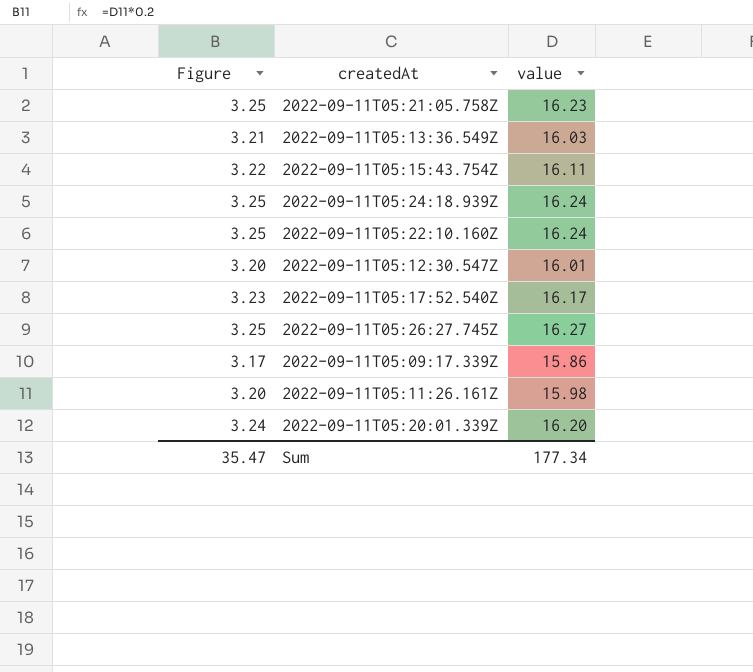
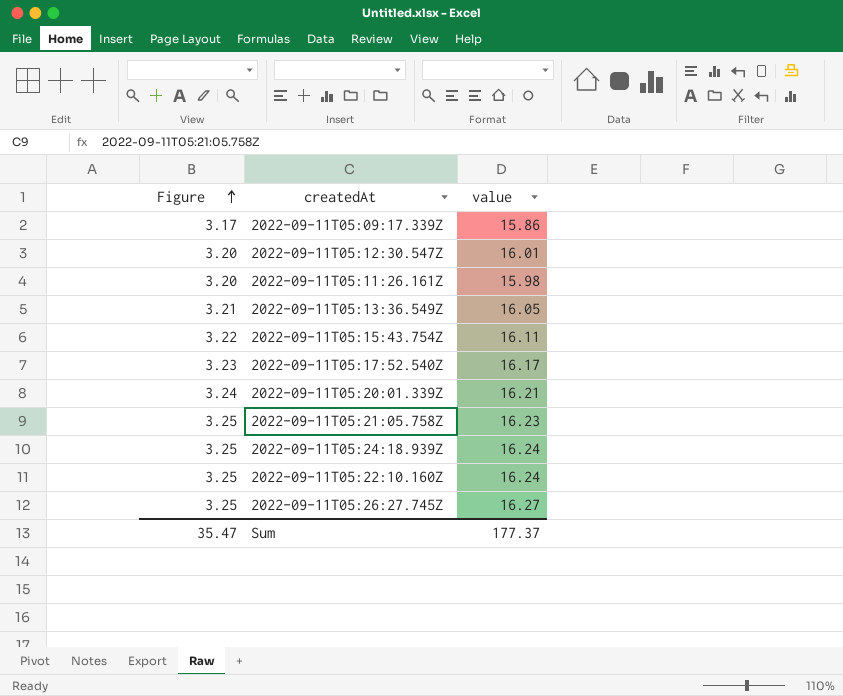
row order: none -> Figure ascending
2022-09-11T05:13:36.549Z | value: 16.03 -> 16.05
2022-09-11T05:20:01.339Z | value: 16.20 -> 16.21
Sum | value: 177.34 -> 177.37

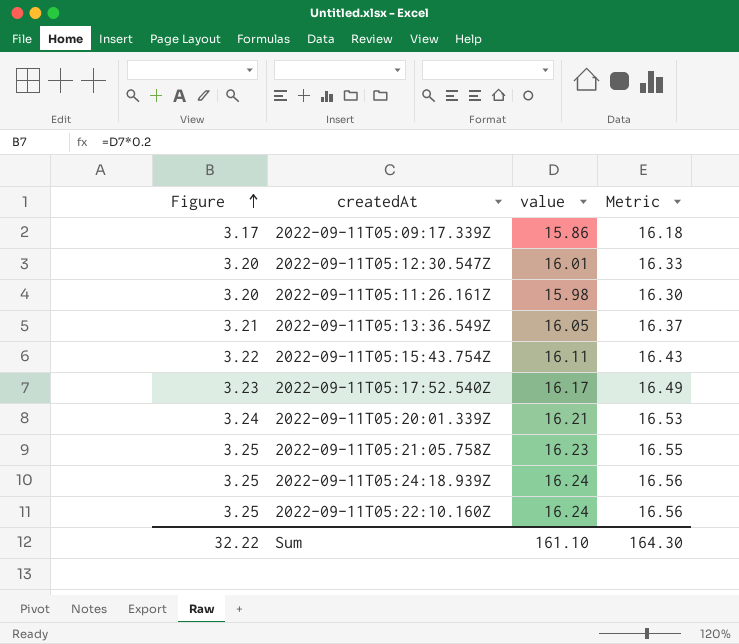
column Metric | formula: none -> [value] * 1.02
row 2022-09-11T05:26:27.745Z: 3.25 | 16.27 -> none
Sum | Figure: 35.47 -> 32.22
Sum | value: 177.37 -> 161.10

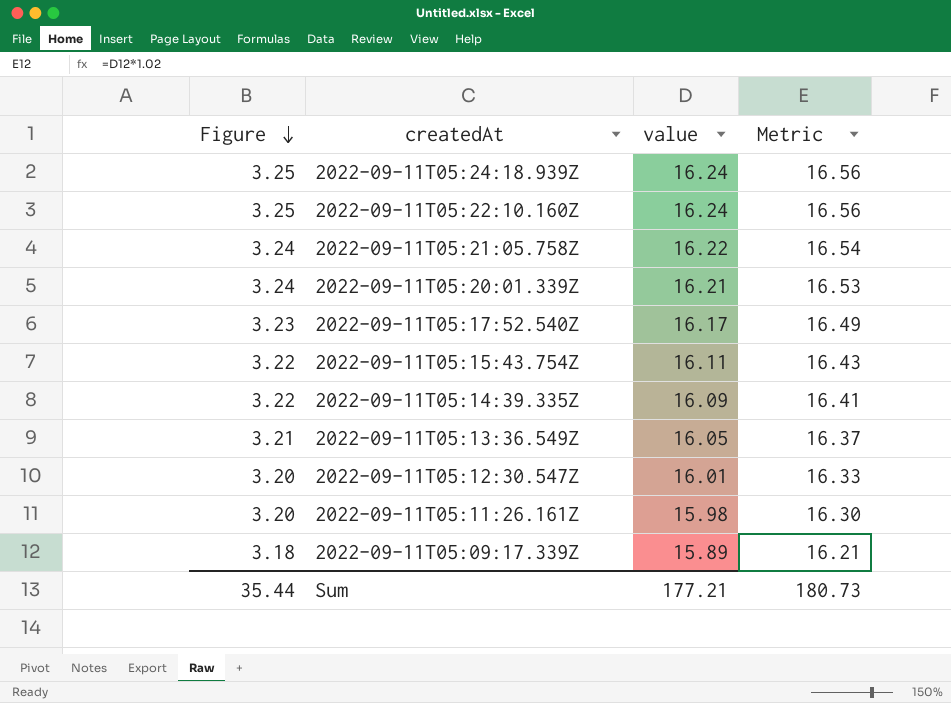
row order: Figure ascending -> Figure descending
2022-09-11T05:21:05.758Z | Figure: 3.25 -> 3.24
2022-09-11T05:21:05.758Z | value: 16.23 -> 16.22
2022-09-11T05:21:05.758Z | Metric: 16.55 -> 16.54
row 2022-09-11T05:14:39.335Z: none -> 3.22 | 16.09 | 16.41
2022-09-11T05:09:17.339Z | Figure: 3.17 -> 3.18
2022-09-11T05:09:17.339Z | value: 15.86 -> 15.89
2022-09-11T05:09:17.339Z | Metric: 16.18 -> 16.21
Sum | Figure: 32.22 -> 35.44
Sum | value: 161.10 -> 177.21
Sum | Metric: 164.30 -> 180.73

